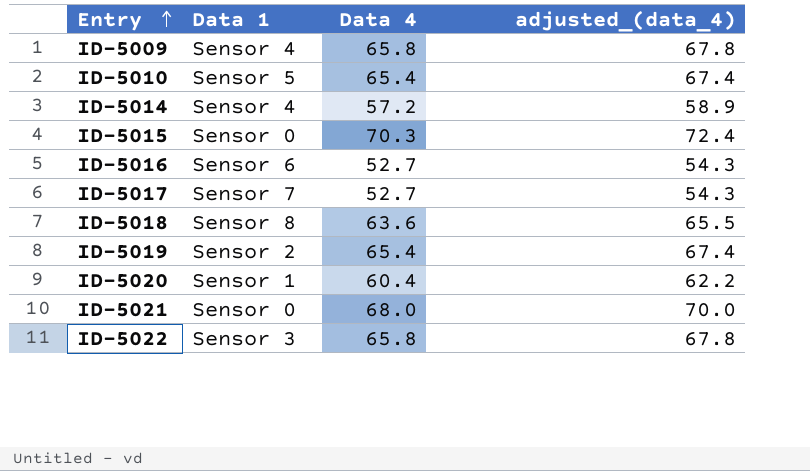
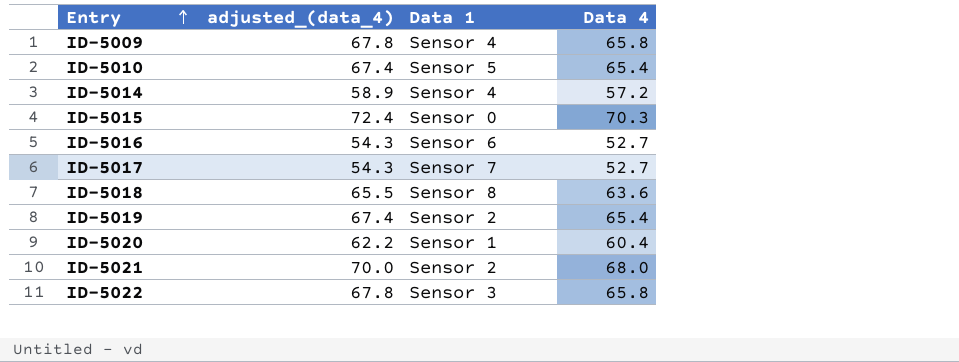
column adjusted_(data_4) | position: 4 -> 2
ID-5021 | Data 1: Sensor 0 -> Sensor 2

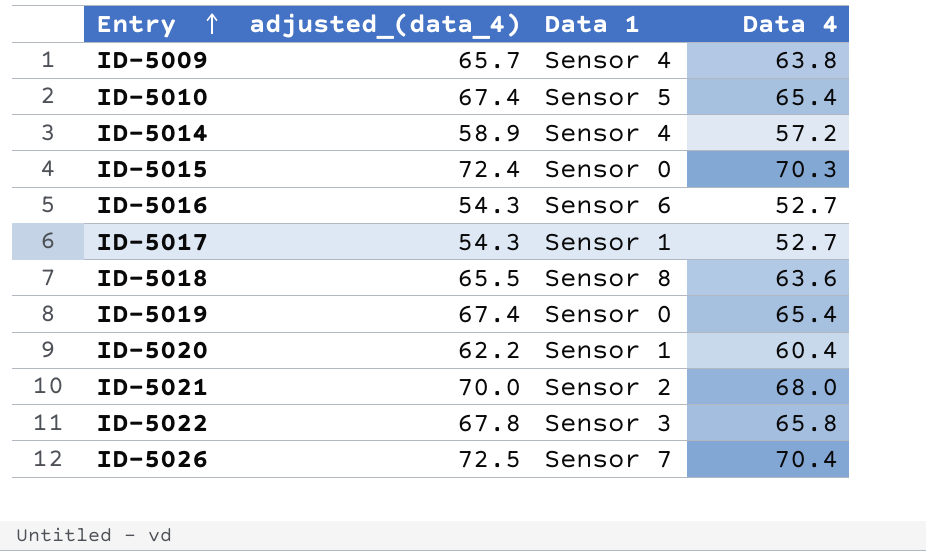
ID-5009 | adjusted_(data_4): 67.8 -> 65.7
ID-5009 | Data 4: 65.8 -> 63.8
ID-5017 | Data 1: Sensor 7 -> Sensor 1
ID-5019 | Data 1: Sensor 2 -> Sensor 0
row ID-5026: none -> 72.5 | Sensor 7 | 70.4

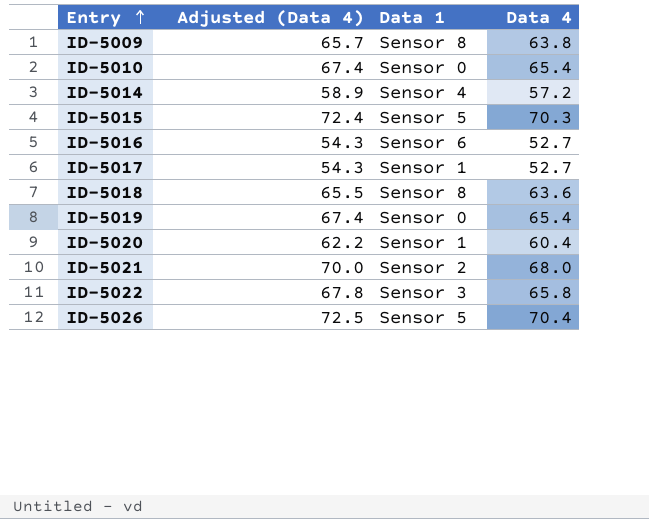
column name: adjusted_(data_4) -> Adjusted (Data 4)
ID-5009 | Data 1: Sensor 4 -> Sensor 8
ID-5010 | Data 1: Sensor 5 -> Sensor 0
ID-5015 | Data 1: Sensor 0 -> Sensor 5
ID-5026 | Data 1: Sensor 7 -> Sensor 5

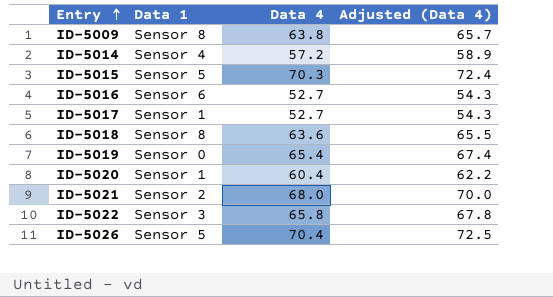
column Adjusted (Data 4) | position: 2 -> 4
row ID-5010: 67.4 | Sensor 0 | 65.4 -> none

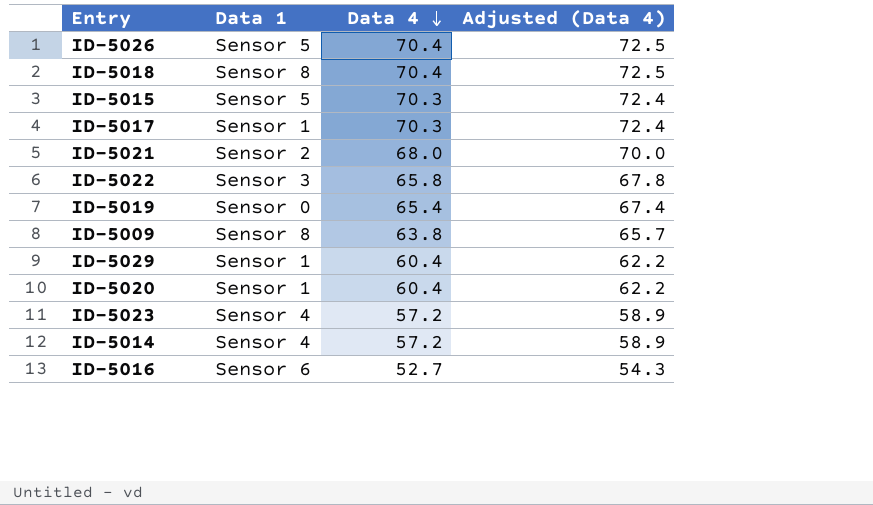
row order: Entry ascending -> Data 4 descending
ID-5018 | Data 4: 63.6 -> 70.4
ID-5018 | Adjusted (Data 4): 65.5 -> 72.5
ID-5017 | Data 4: 52.7 -> 70.3
ID-5017 | Adjusted (Data 4): 54.3 -> 72.4
row ID-5029: none -> Sensor 1 | 60.4 | 62.2
row ID-5023: none -> Sensor 4 | 57.2 | 58.9

